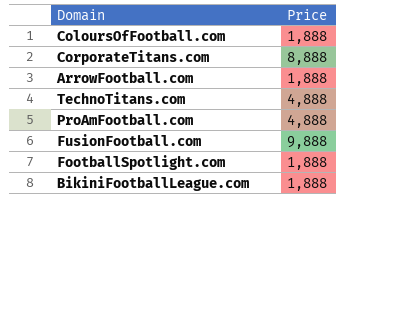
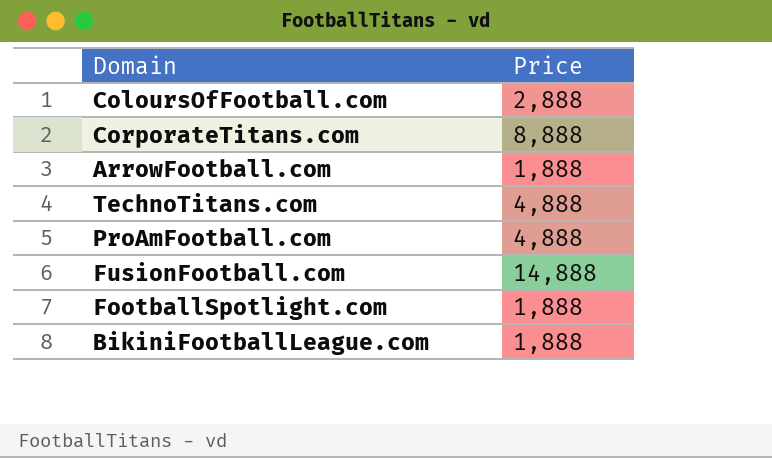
ColoursOfFootball.com | Price: 1,888 -> 2,888
FusionFootball.com | Price: 9,888 -> 14,888

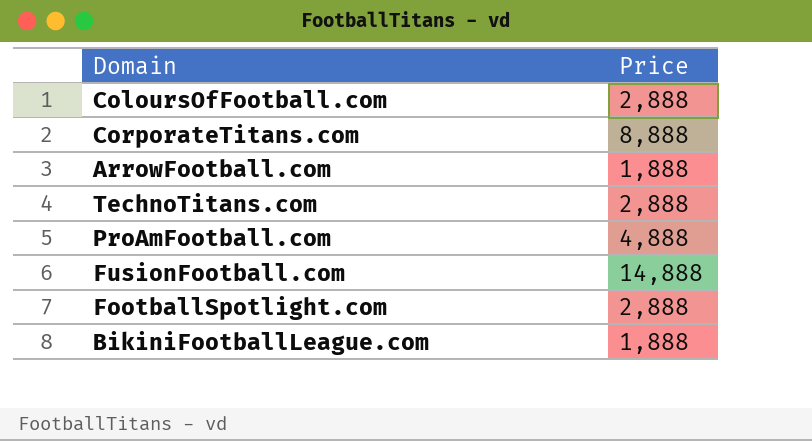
TechnoTitans.com | Price: 4,888 -> 2,888
FootballSpotlight.com | Price: 1,888 -> 2,888

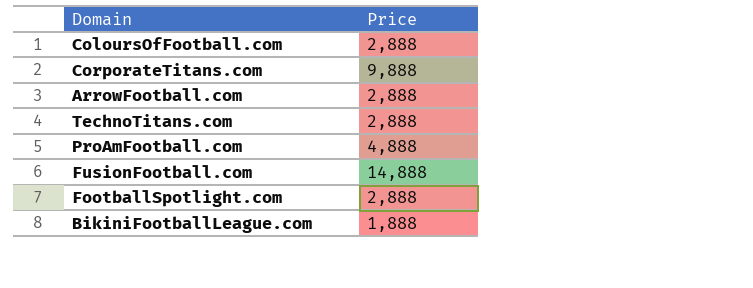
CorporateTitans.com | Price: 8,888 -> 9,888
ArrowFootball.com | Price: 1,888 -> 2,888

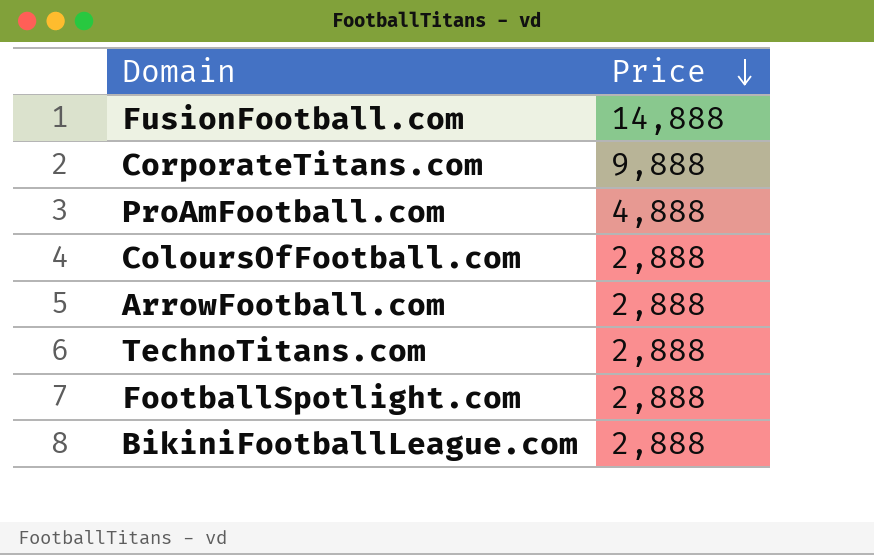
row order: none -> Price descending
BikiniFootballLeague.com | Price: 1,888 -> 2,888

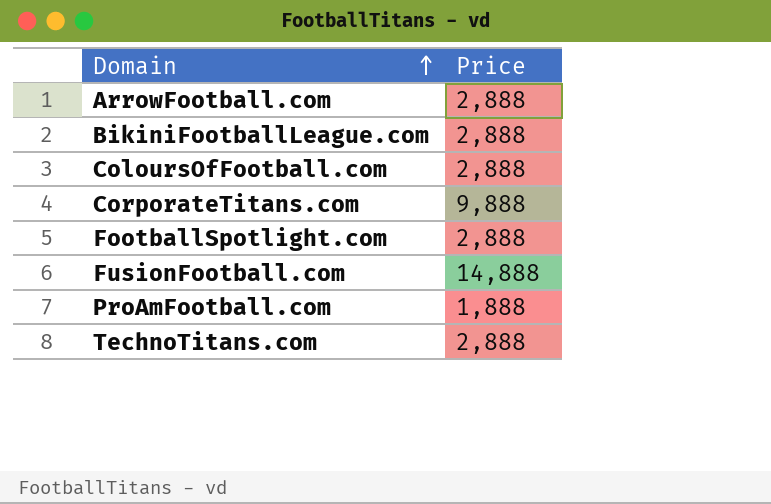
row order: Price descending -> Domain ascending
ProAmFootball.com | Price: 4,888 -> 1,888

